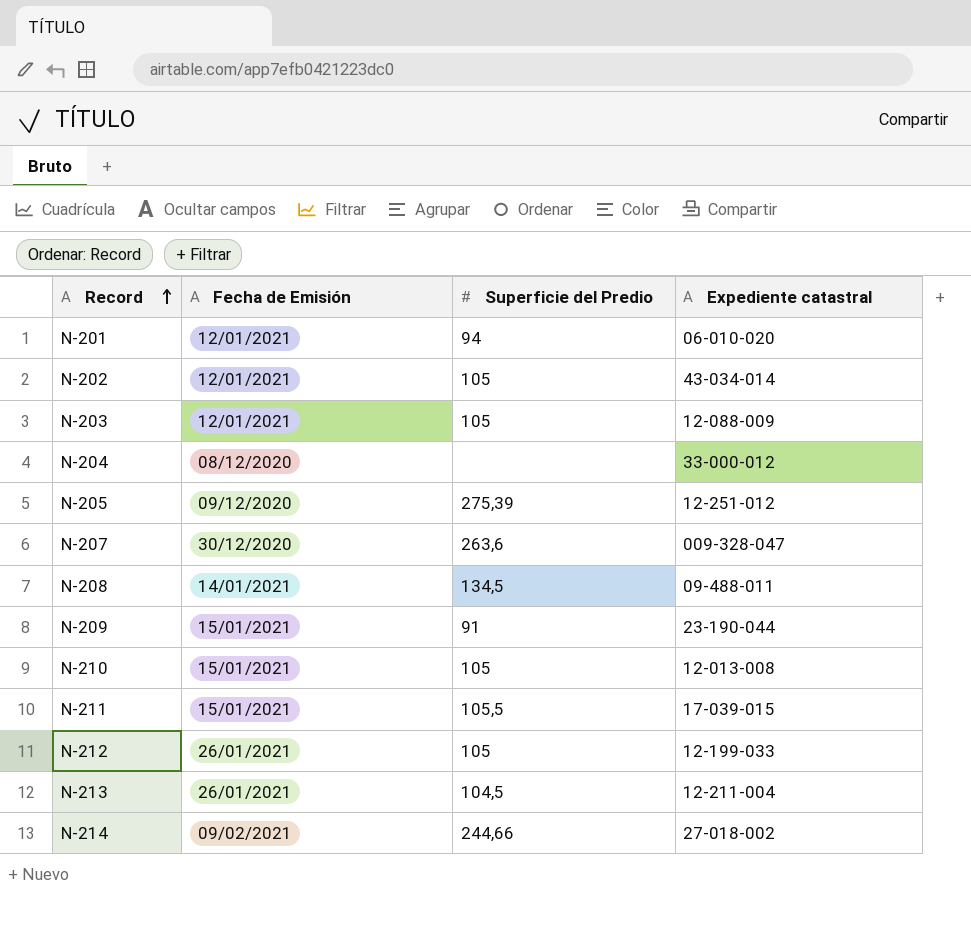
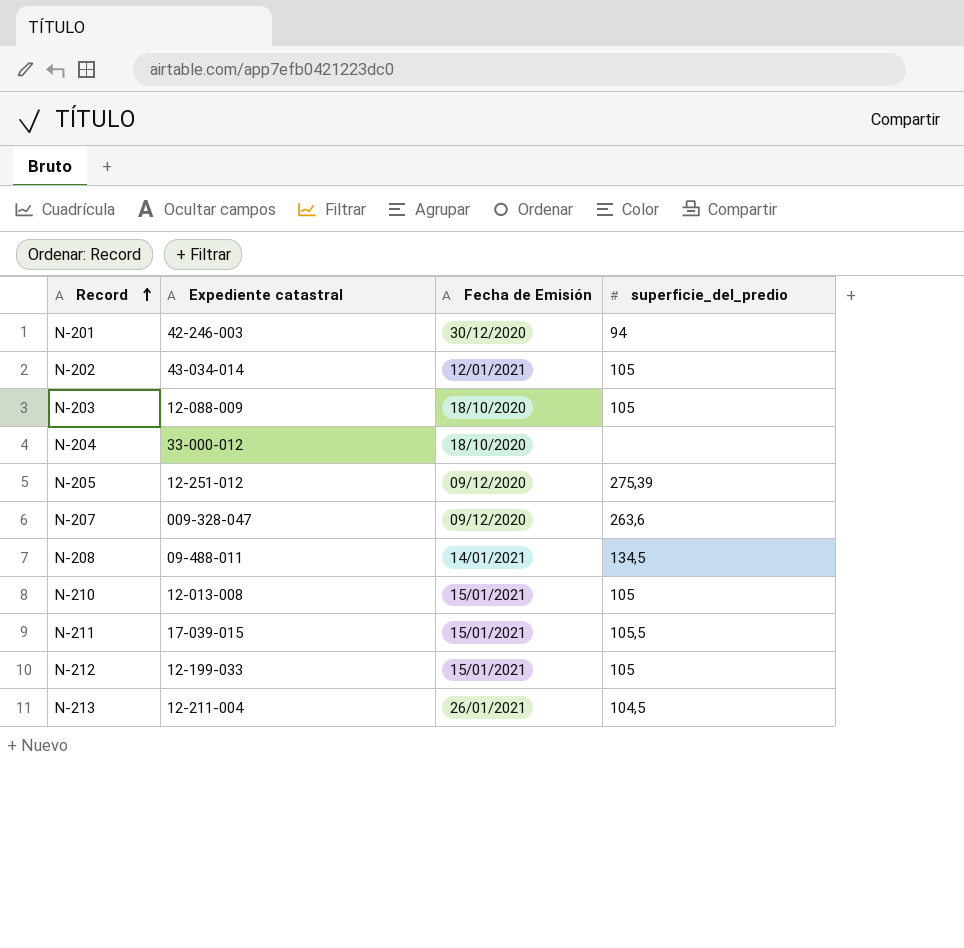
column Expediente catastral | position: 4 -> 2
column name: Superficie del Predio -> superficie_del_predio
row N-209: 15/01/2021 | 91 | 23-190-044 -> none
row N-214: 09/02/2021 | 244,66 | 27-018-002 -> none
N-201 | Expediente catastral: 06-010-020 -> 42-246-003
N-201 | Fecha de Emisión: 12/01/2021 -> 30/12/2020
N-203 | Fecha de Emisión: 12/01/2021 -> 18/10/2020
N-204 | Fecha de Emisión: 08/12/2020 -> 18/10/2020
N-207 | Fecha de Emisión: 30/12/2020 -> 09/12/2020
N-212 | Fecha de Emisión: 26/01/2021 -> 15/01/2021

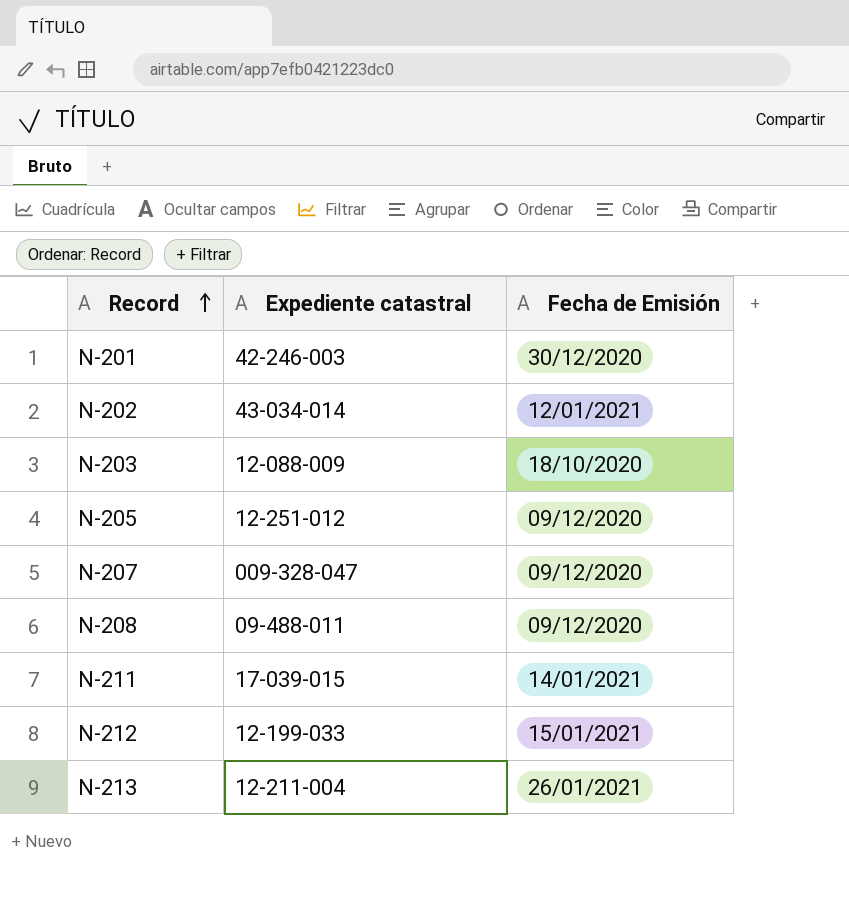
column superficie_del_predio | position: 4 -> none
row N-204: 33-000-012 | 18/10/2020 | none -> none
row N-210: 12-013-008 | 15/01/2021 | 105 -> none
N-208 | Fecha de Emisión: 14/01/2021 -> 09/12/2020
N-211 | Fecha de Emisión: 15/01/2021 -> 14/01/2021

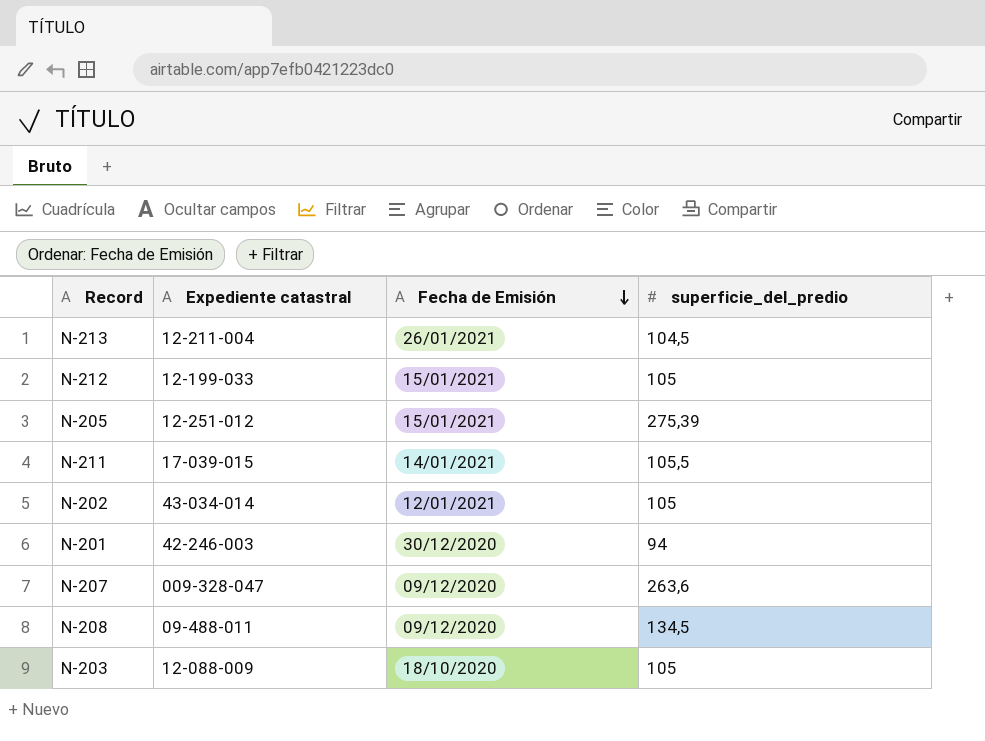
row order: Record ascending -> Fecha de Emisión descending
column superficie_del_predio | position: none -> 4
N-205 | Fecha de Emisión: 09/12/2020 -> 15/01/2021

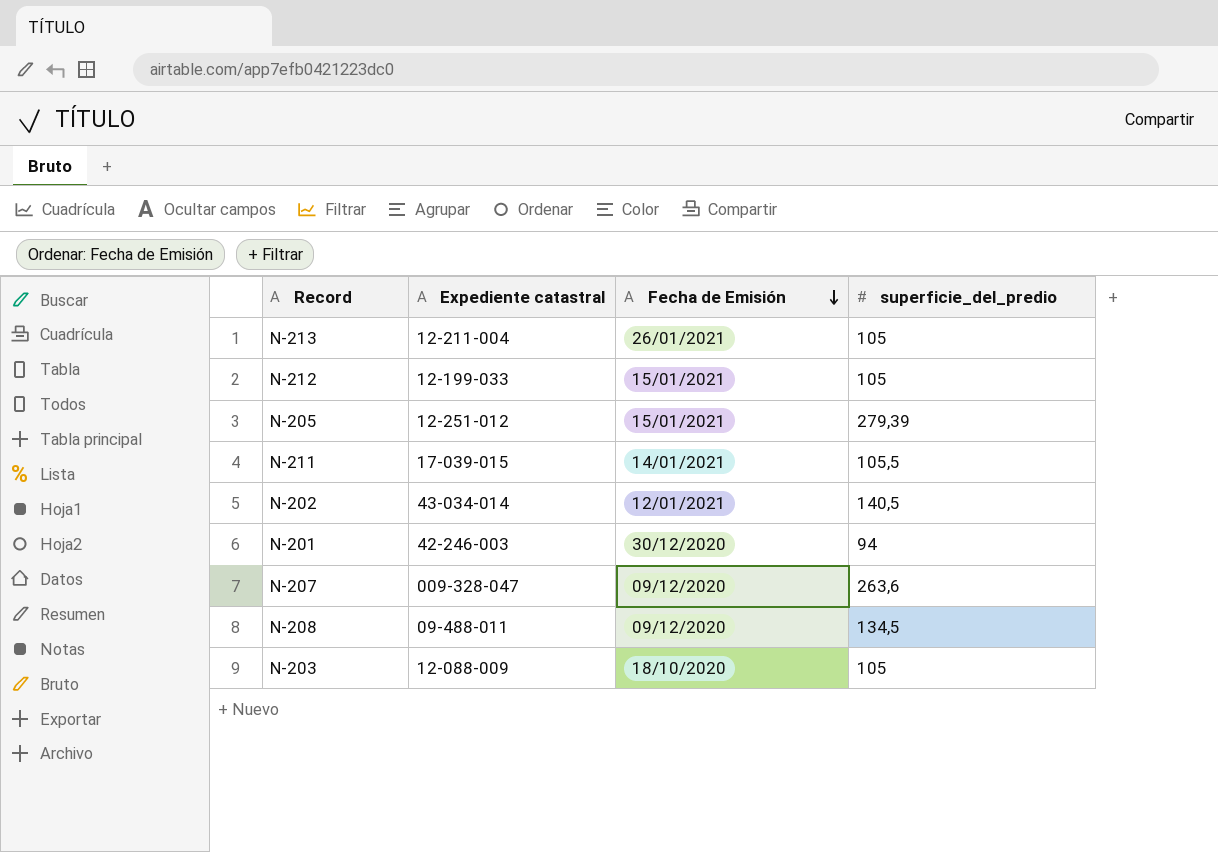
N-213 | superficie_del_predio: 104,5 -> 105
N-205 | superficie_del_predio: 275,39 -> 279,39
N-202 | superficie_del_predio: 105 -> 140,5

